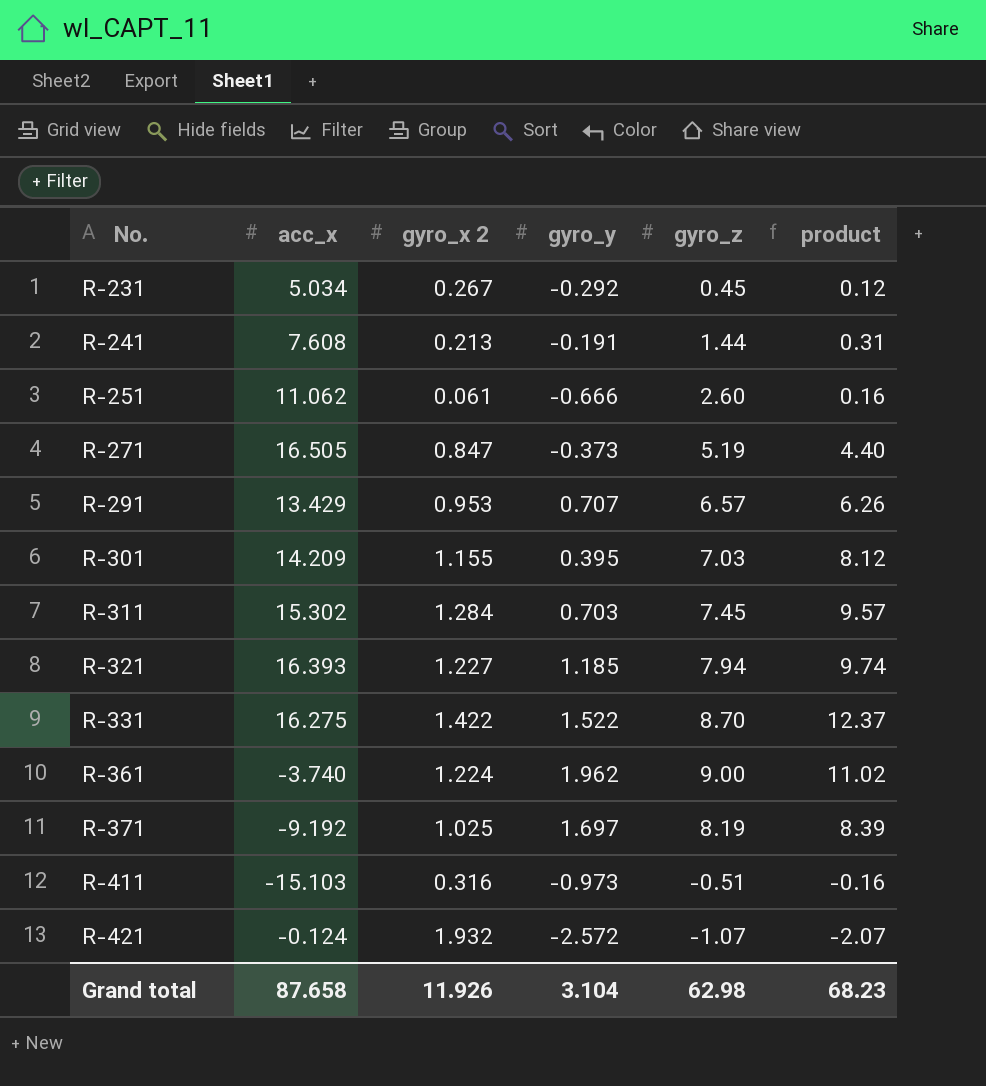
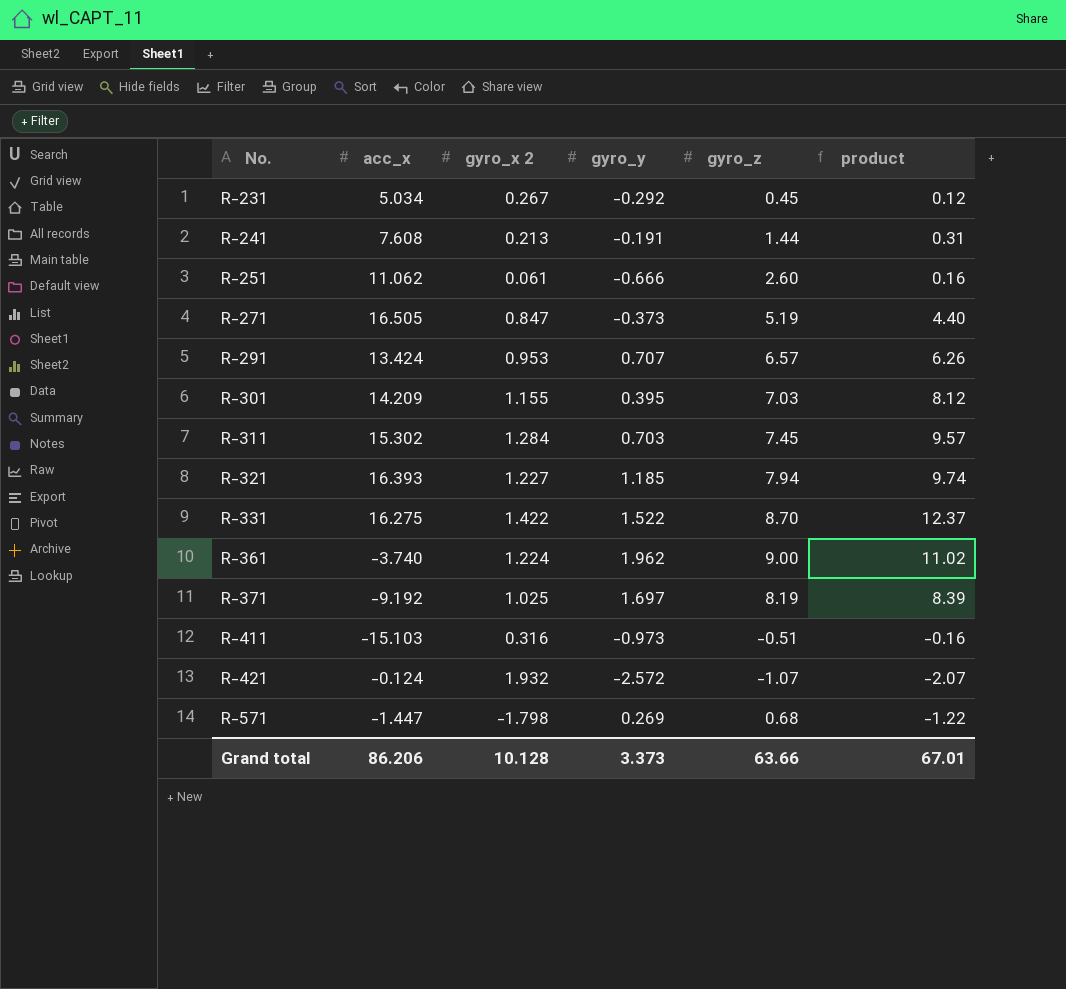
R-291 | acc_x: 13.429 -> 13.424
row R-571: none -> -1.447 | -1.798 | 0.269 | 0.68 | -1.22
Grand total | acc_x: 87.658 -> 86.206
Grand total | gyro_x 2: 11.926 -> 10.128
Grand total | gyro_y: 3.104 -> 3.373
Grand total | gyro_z: 62.98 -> 63.66
Grand total | product: 68.23 -> 67.01

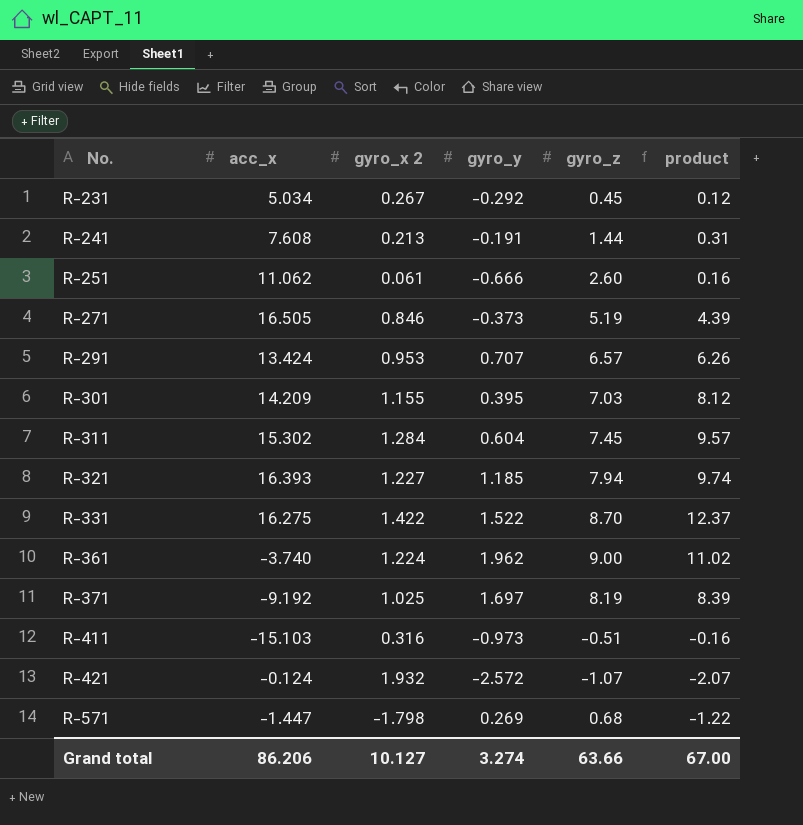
R-271 | gyro_x 2: 0.847 -> 0.846
R-271 | product: 4.40 -> 4.39
R-311 | gyro_y: 0.703 -> 0.604
Grand total | gyro_x 2: 10.128 -> 10.127
Grand total | gyro_y: 3.373 -> 3.274
Grand total | product: 67.01 -> 67.00

